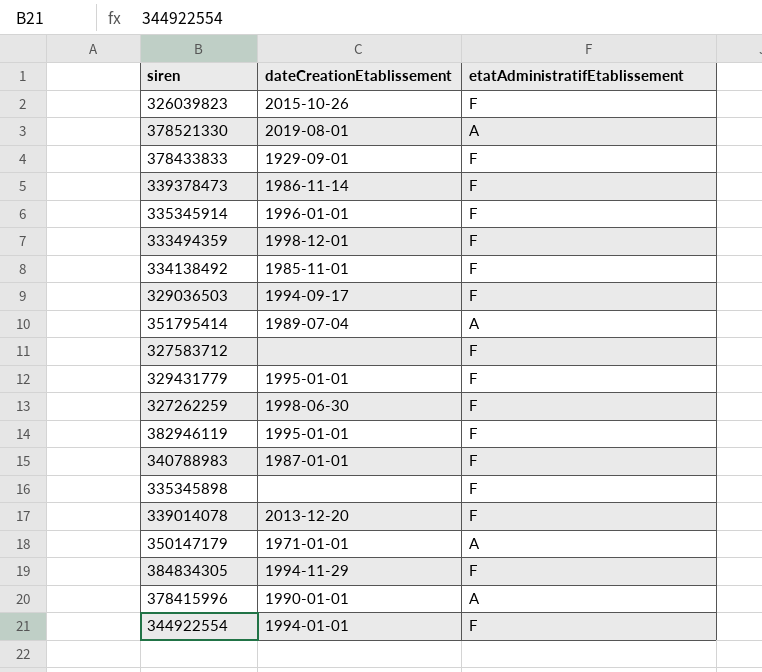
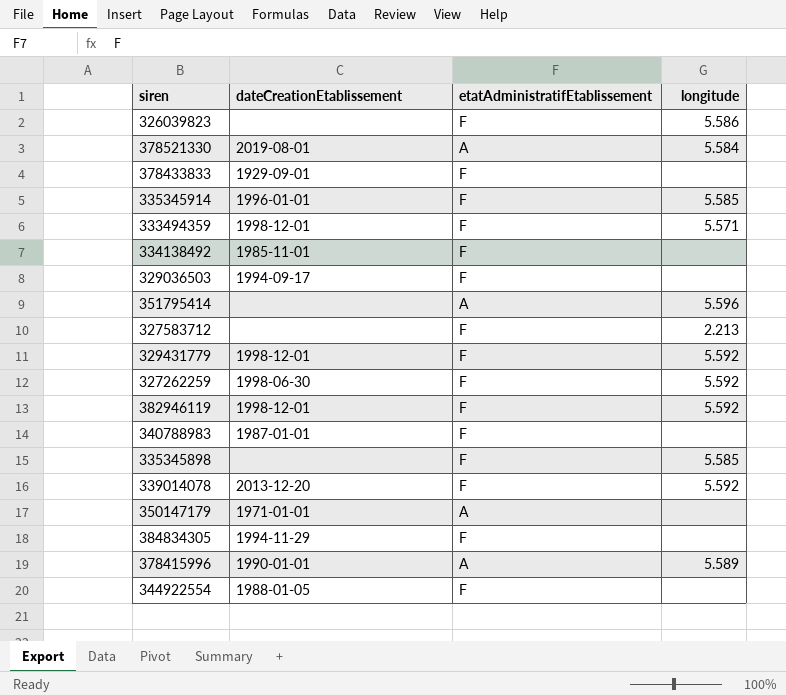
column longitude | position: none -> 4
row 339378473: 1986-11-14 | F -> none
326039823 | dateCreationEtablissement: 2015-10-26 -> none
351795414 | dateCreationEtablissement: 1989-07-04 -> none
329431779 | dateCreationEtablissement: 1995-01-01 -> 1998-12-01
382946119 | dateCreationEtablissement: 1995-01-01 -> 1998-12-01
344922554 | dateCreationEtablissement: 1994-01-01 -> 1988-01-05

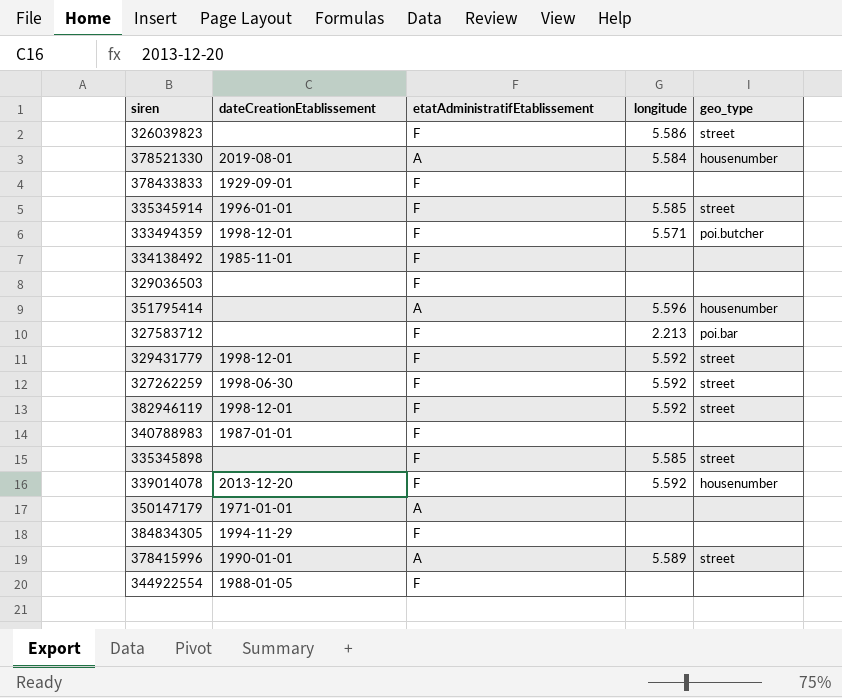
column geo_type | position: none -> 5
329036503 | dateCreationEtablissement: 1994-09-17 -> none

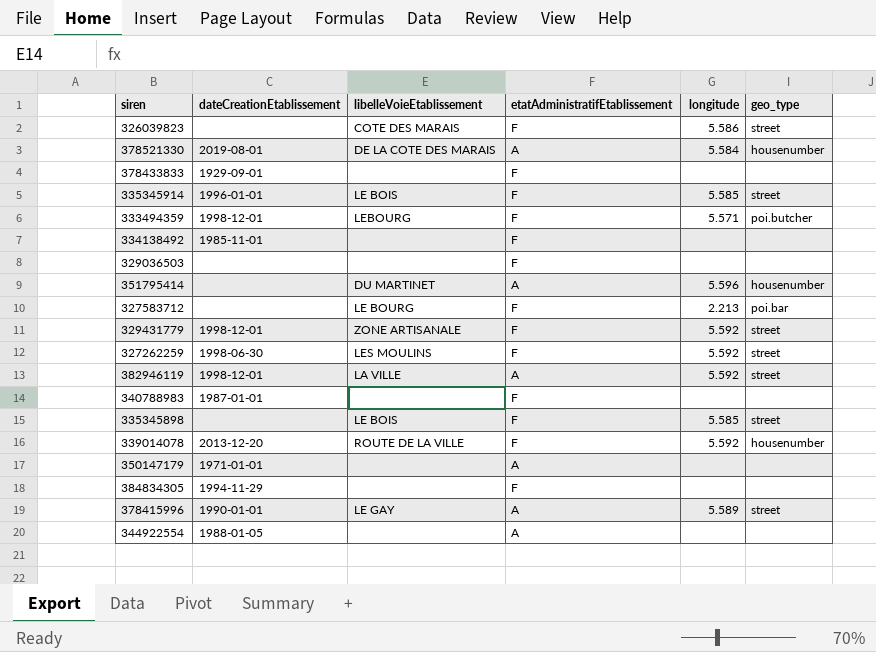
column libelleVoieEtablissement | position: none -> 3
382946119 | etatAdministratifEtablissement: F -> A
344922554 | etatAdministratifEtablissement: F -> A

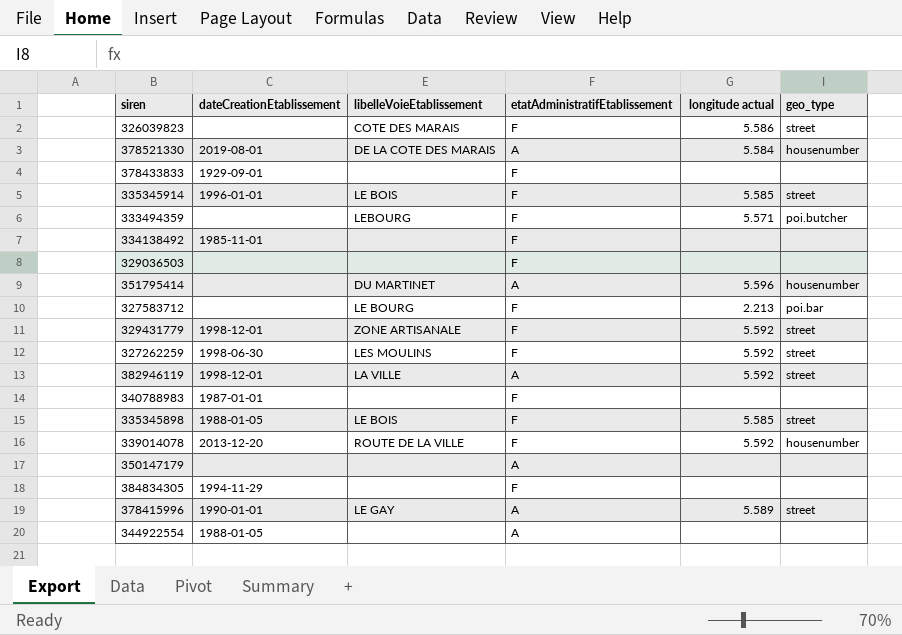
column name: longitude -> longitude actual
333494359 | dateCreationEtablissement: 1998-12-01 -> none
335345898 | dateCreationEtablissement: none -> 1988-01-05
350147179 | dateCreationEtablissement: 1971-01-01 -> none

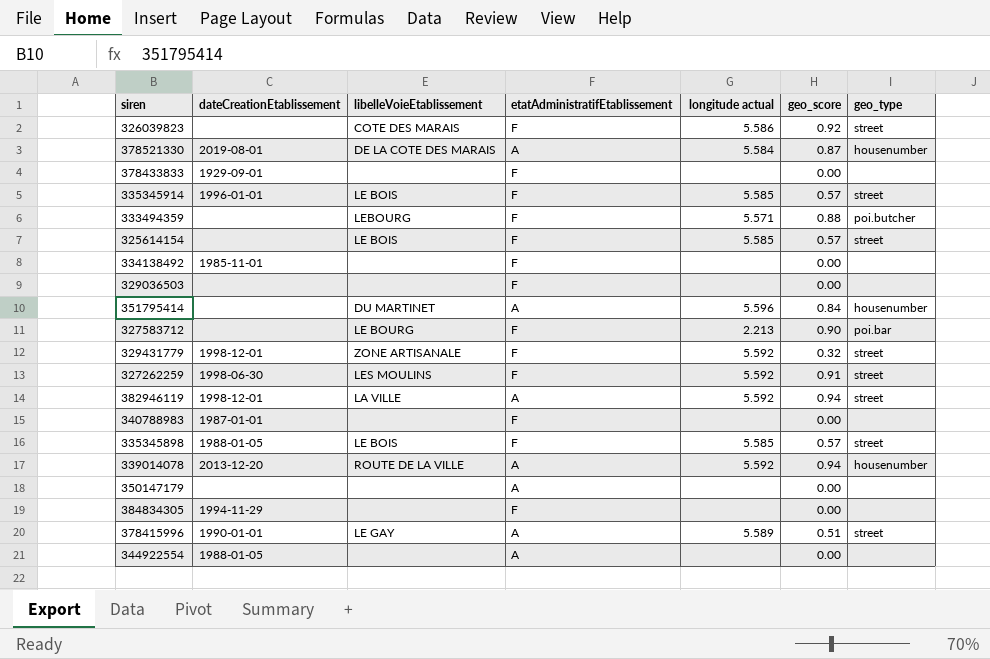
column geo_score | position: none -> 6
row 325614154: none -> none | LE BOIS | F | 5.585 | 0.57 | street
339014078 | etatAdministratifEtablissement: F -> A

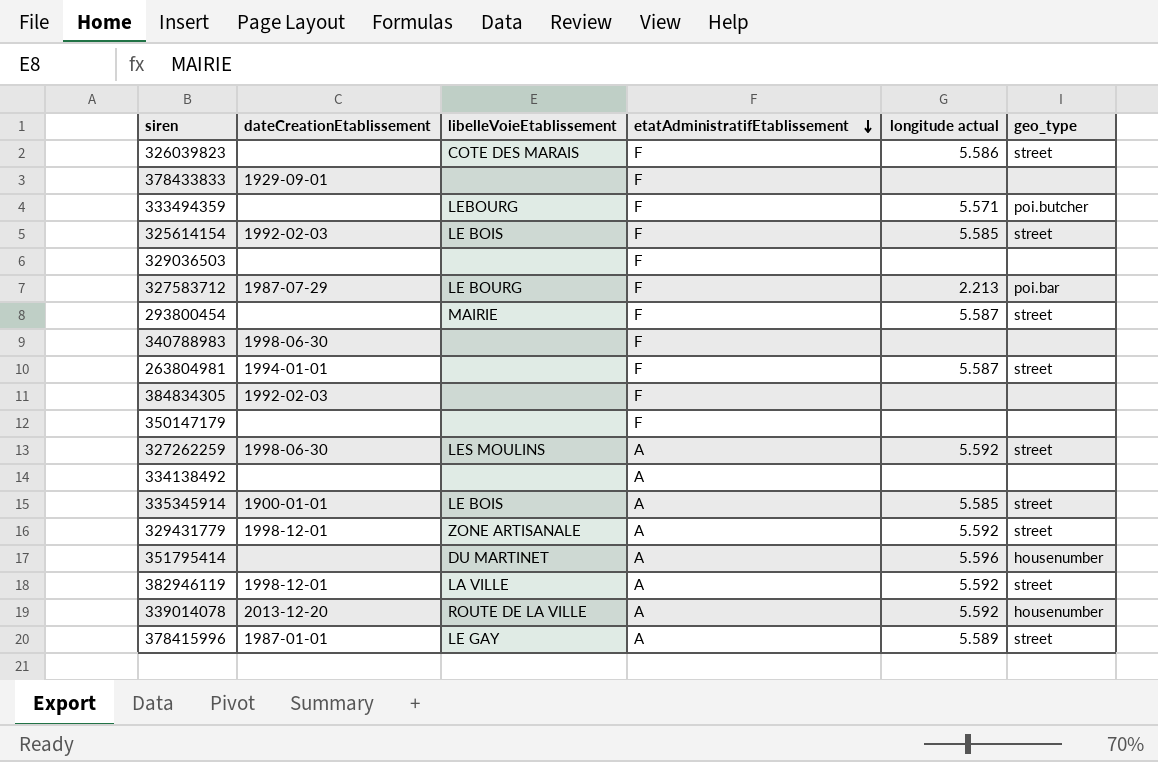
row order: none -> etatAdministratifEtablissement descending
column geo_score | position: 6 -> none
row 378521330: 2019-08-01 | DE LA COTE DES MARAIS | A | 5.584 | 0.87 | housenumber -> none
row 335345898: 1988-01-05 | LE BOIS | F | 5.585 | 0.57 | street -> none
row 344922554: 1988-01-05 | none | A | none | 0.00 | none -> none
325614154 | dateCreationEtablissement: none -> 1992-02-03
327583712 | dateCreationEtablissement: none -> 1987-07-29
row 293800454: none -> none | MAIRIE | F | 5.587 | street
340788983 | dateCreationEtablissement: 1987-01-01 -> 1998-06-30
row 263804981: none -> 1994-01-01 | none | F | 5.587 | street
384834305 | dateCreationEtablissement: 1994-11-29 -> 1992-02-03
350147179 | etatAdministratifEtablissement: A -> F
327262259 | etatAdministratifEtablissement: F -> A
334138492 | dateCreationEtablissement: 1985-11-01 -> none
334138492 | etatAdministratifEtablissement: F -> A
335345914 | dateCreationEtablissement: 1996-01-01 -> 1900-01-01
335345914 | etatAdministratifEtablissement: F -> A
329431779 | etatAdministratifEtablissement: F -> A
378415996 | dateCreationEtablissement: 1990-01-01 -> 1987-01-01

